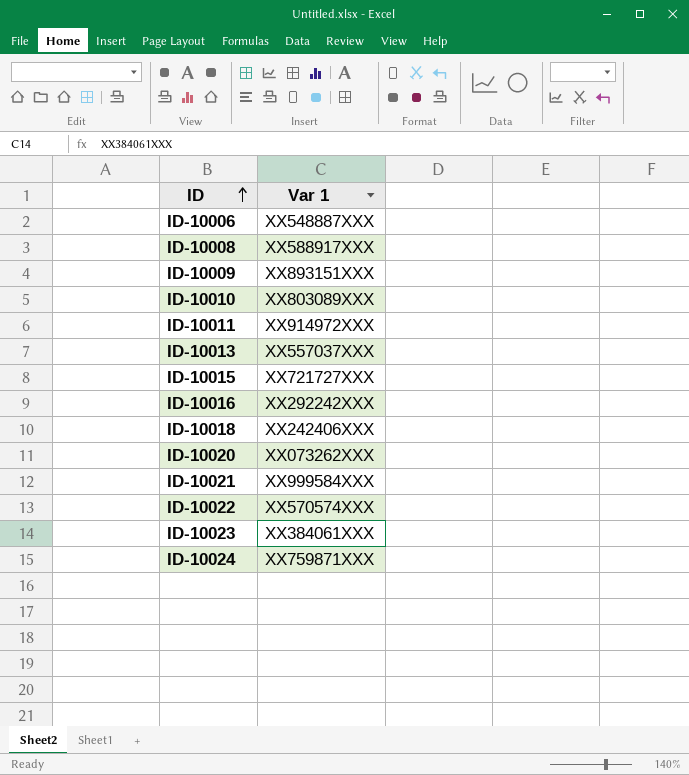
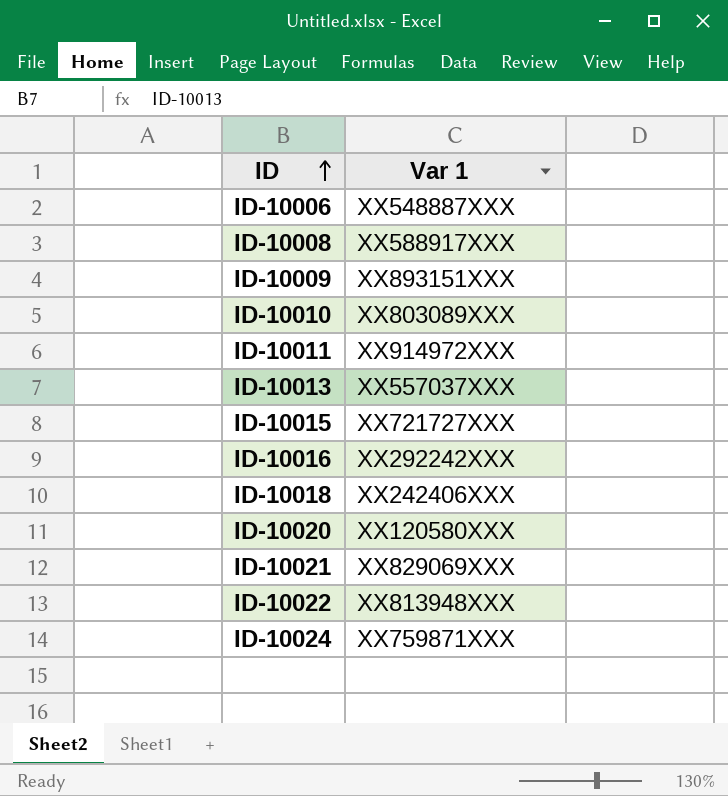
row ID-10023: XX384061XXX -> none
ID-10020 | Var 1: XX073262XXX -> XX120580XXX
ID-10021 | Var 1: XX999584XXX -> XX829069XXX
ID-10022 | Var 1: XX570574XXX -> XX813948XXX

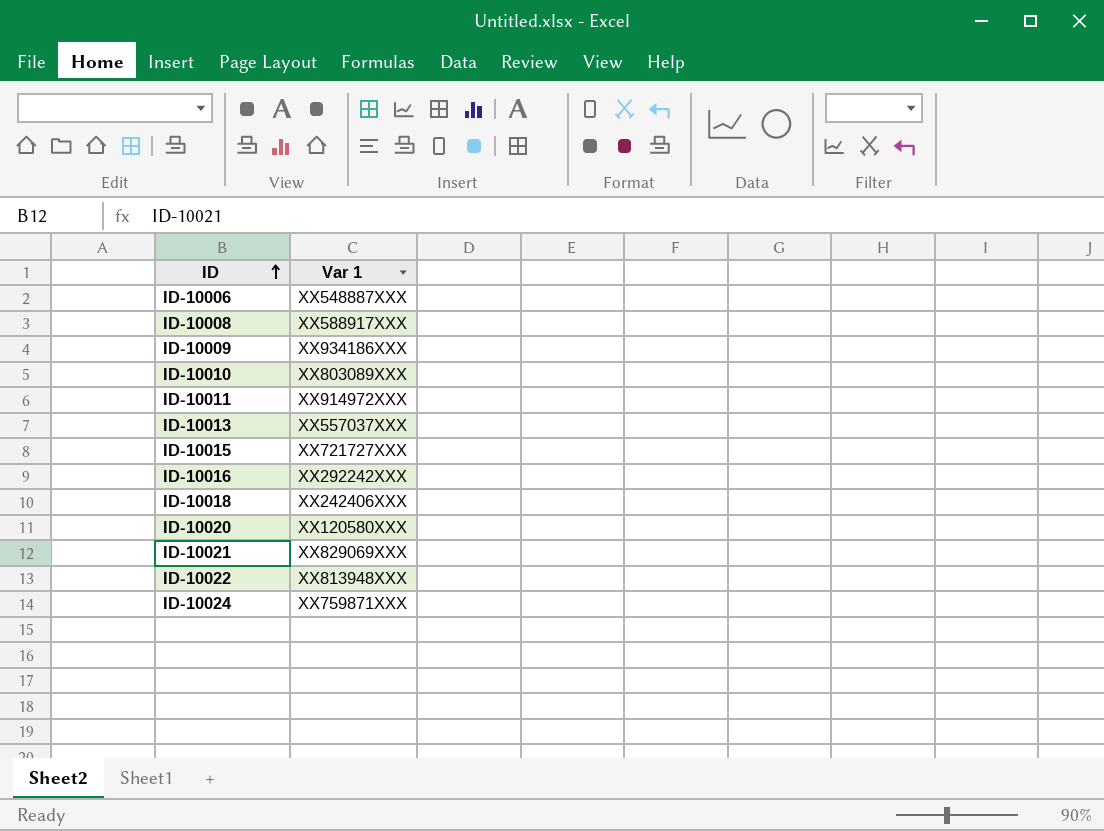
ID-10009 | Var 1: XX893151XXX -> XX934186XXX

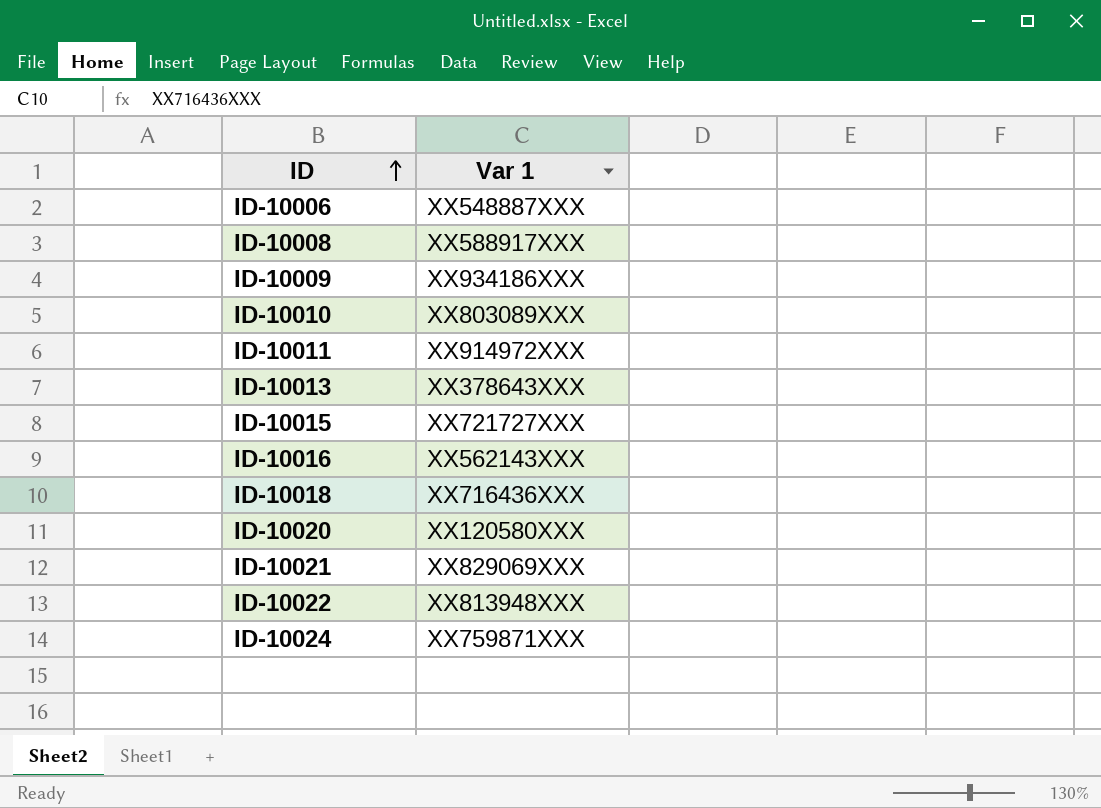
ID-10013 | Var 1: XX557037XXX -> XX378643XXX
ID-10016 | Var 1: XX292242XXX -> XX562143XXX
ID-10018 | Var 1: XX242406XXX -> XX716436XXX

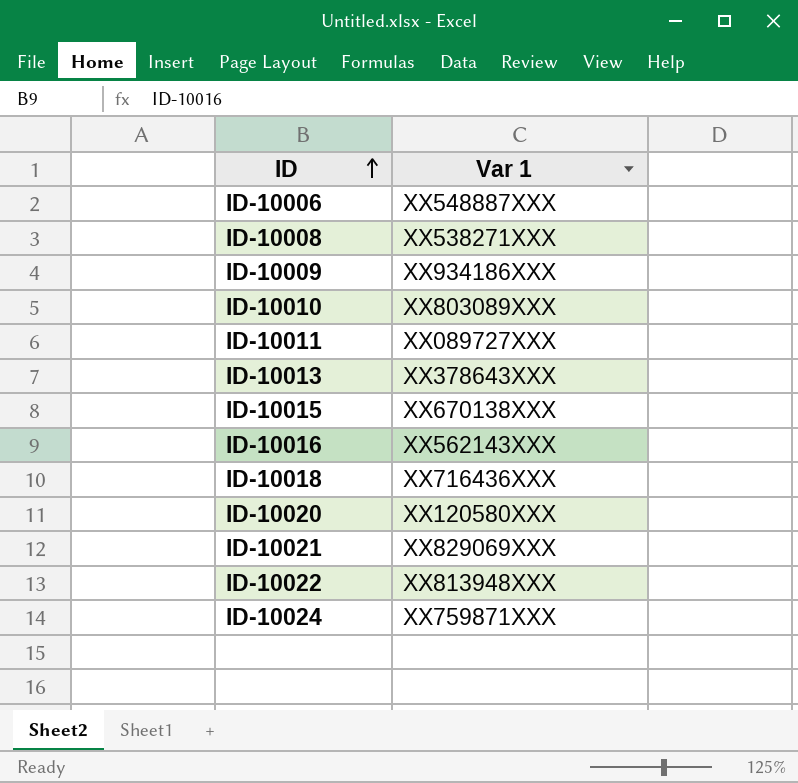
ID-10008 | Var 1: XX588917XXX -> XX538271XXX
ID-10011 | Var 1: XX914972XXX -> XX089727XXX
ID-10015 | Var 1: XX721727XXX -> XX670138XXX

